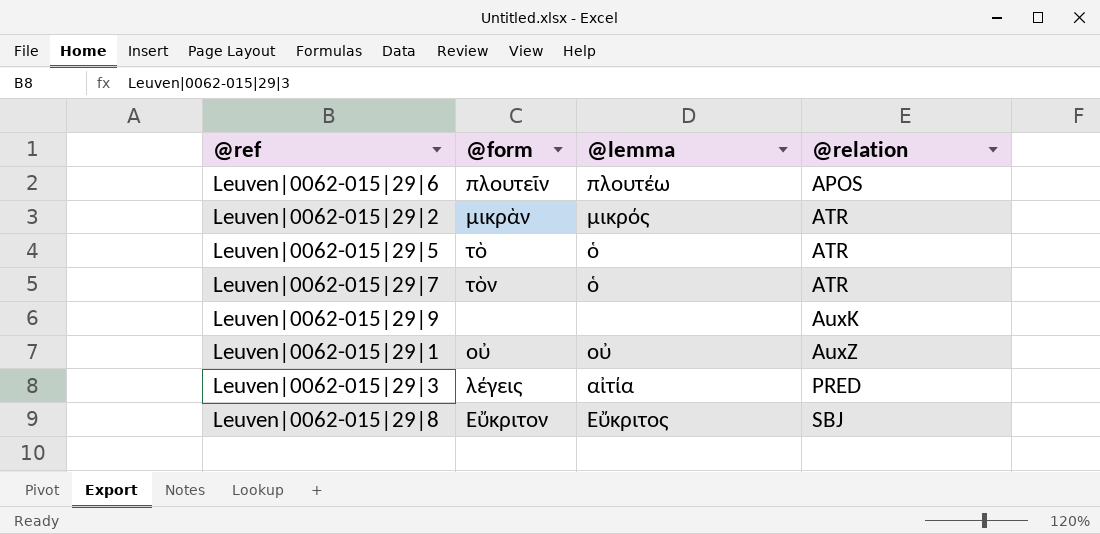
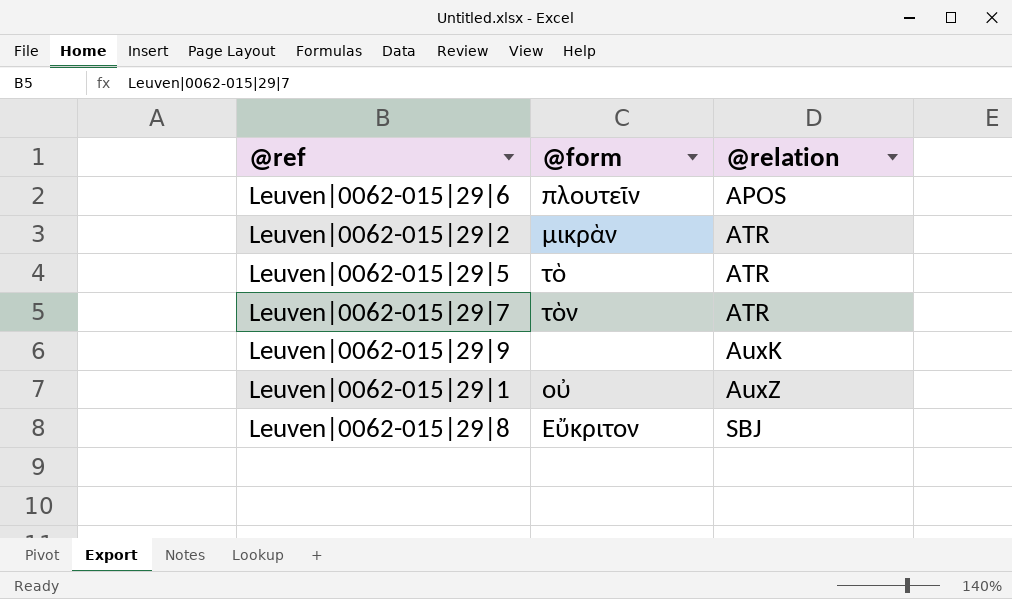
column @lemma | position: 3 -> none
row Leuven|0062-015|29|3: λέγεις | αἰτία | PRED -> none

